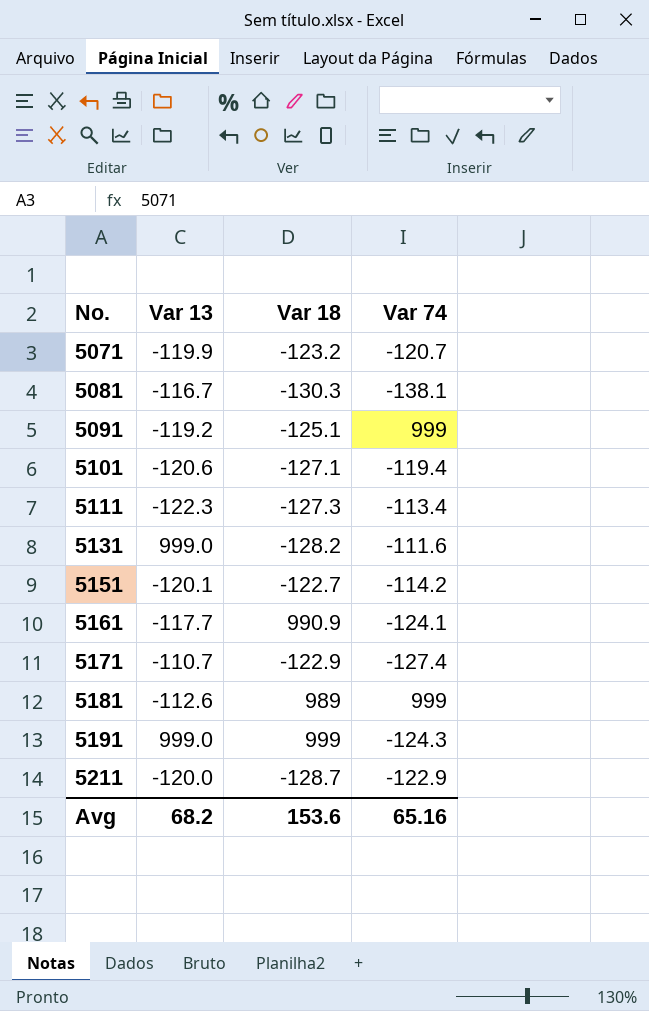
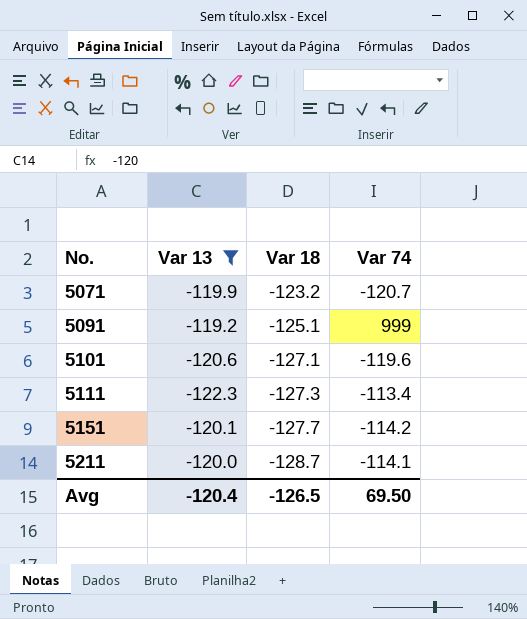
filter: none -> Var 13 <= -119.2
5101 | Var 74: -119.4 -> -119.6
5151 | Var 18: -122.7 -> -127.7
5211 | Var 74: -122.9 -> -114.1
Avg | Var 13: 68.2 -> -120.4
Avg | Var 18: 153.6 -> -126.5
Avg | Var 74: 65.16 -> 69.50

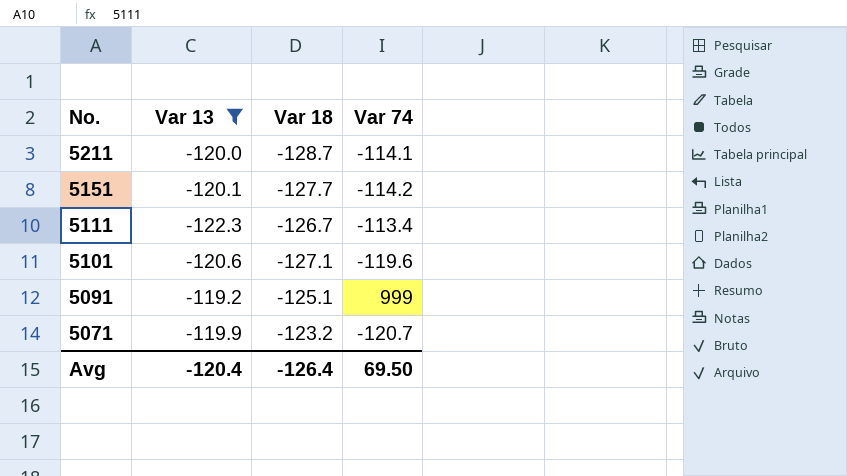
row order: No. ascending -> No. descending
5111 | Var 18: -127.3 -> -126.7
Avg | Var 18: -126.5 -> -126.4

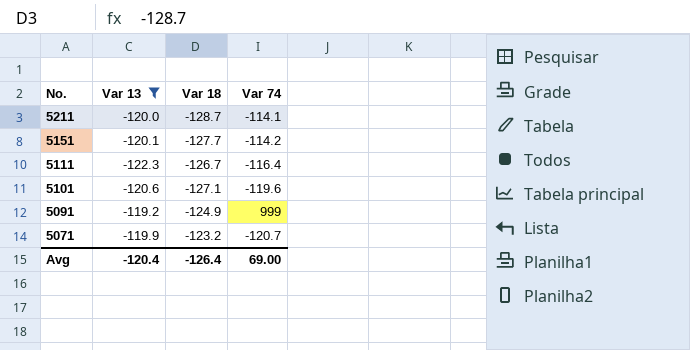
5111 | Var 74: -113.4 -> -116.4
5091 | Var 18: -125.1 -> -124.9
Avg | Var 74: 69.50 -> 69.00

